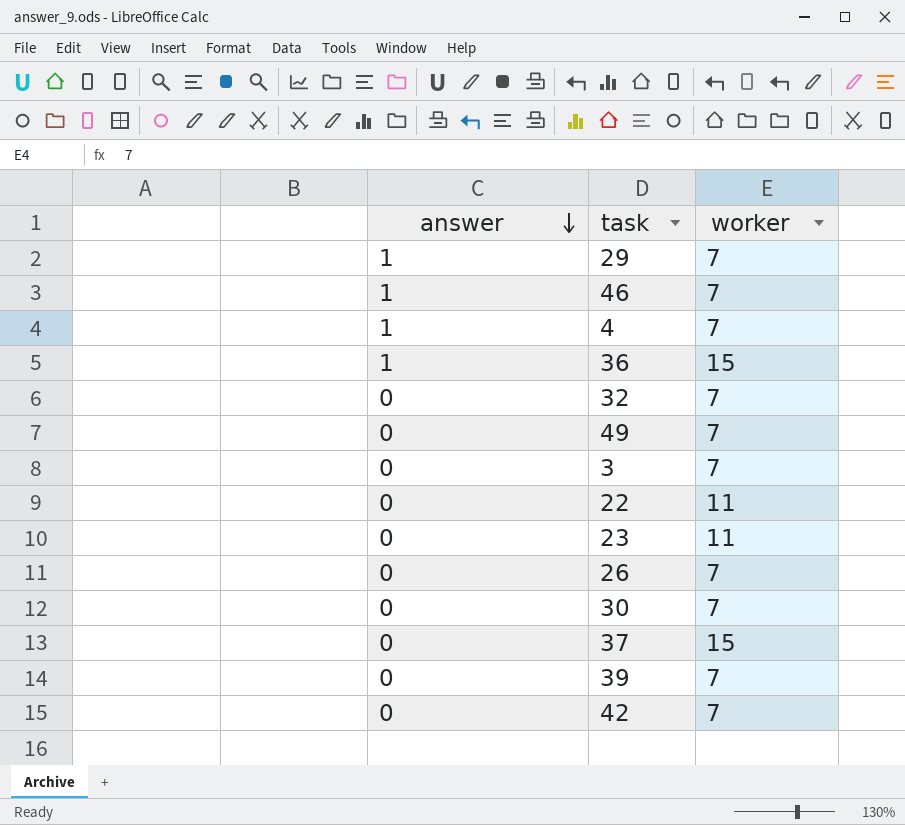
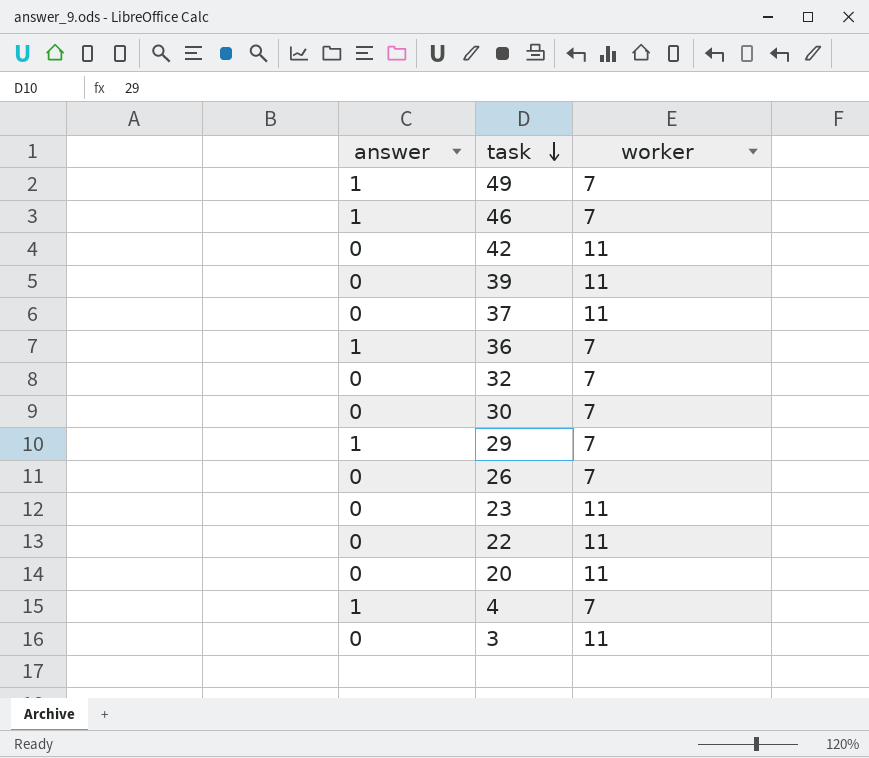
row order: answer descending -> task descending
49 | answer: 0 -> 1
42 | worker: 7 -> 11
39 | worker: 7 -> 11
37 | worker: 15 -> 11
36 | worker: 15 -> 7
row 20: none -> 0 | 11
3 | worker: 7 -> 11

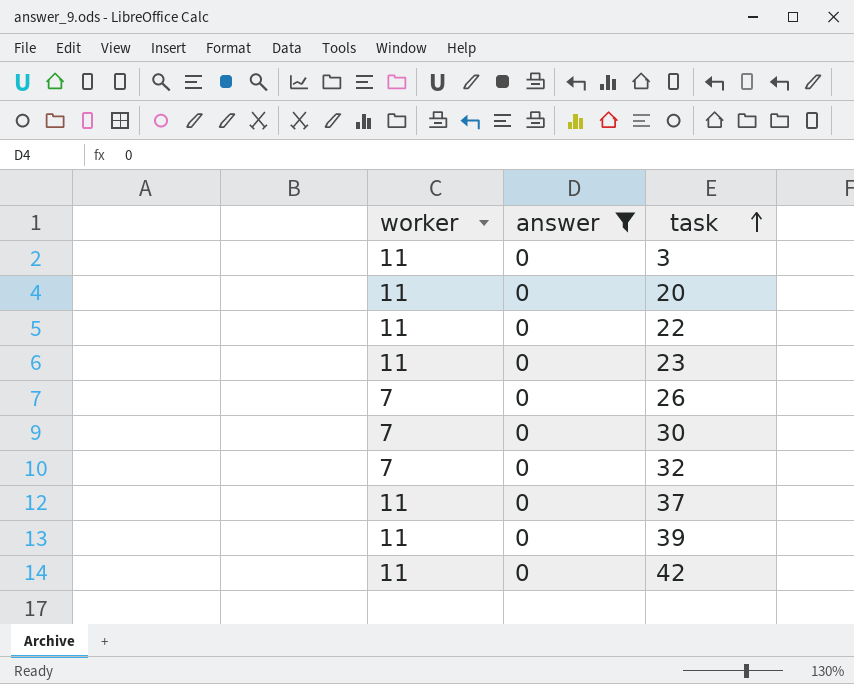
filter: none -> answer = 0
row order: task descending -> task ascending
column worker | position: 3 -> 1

